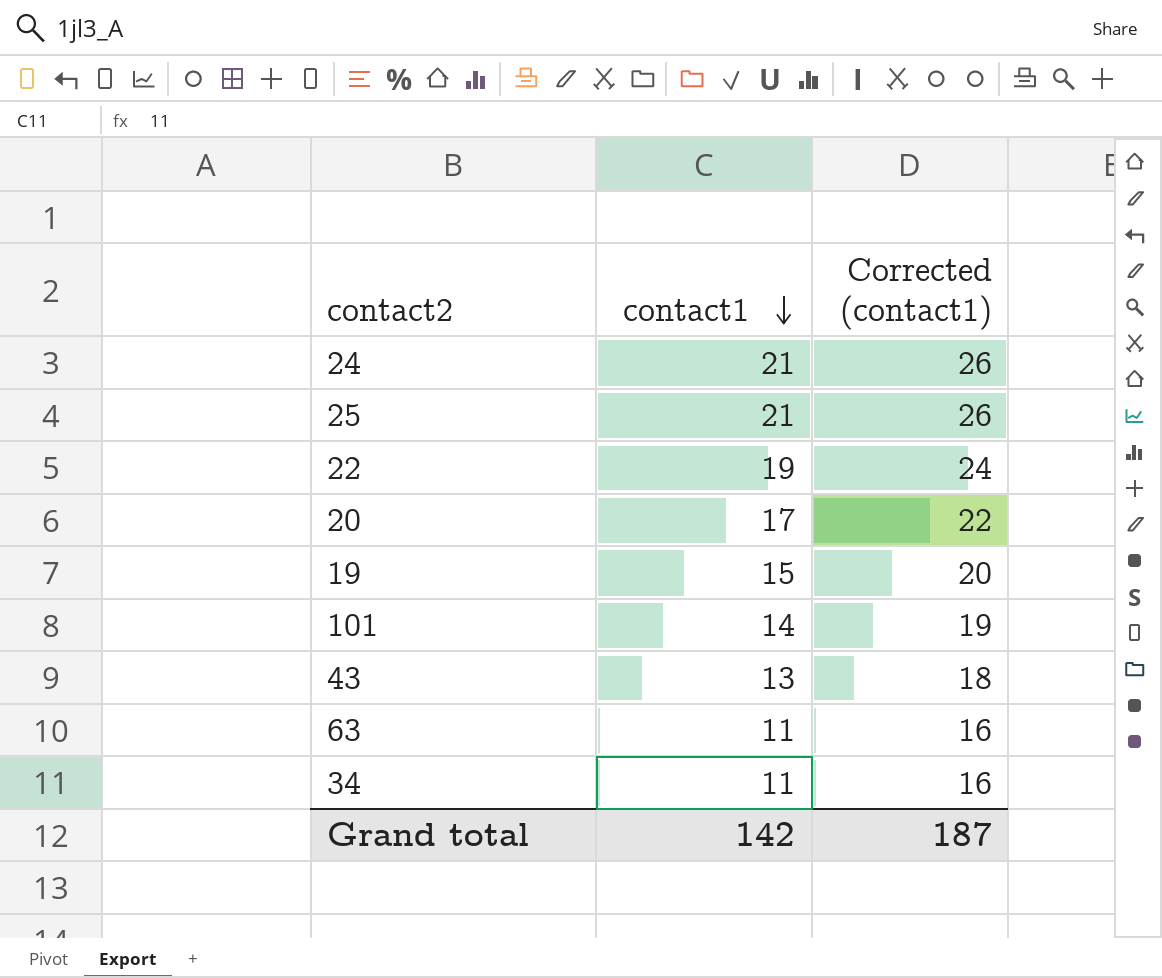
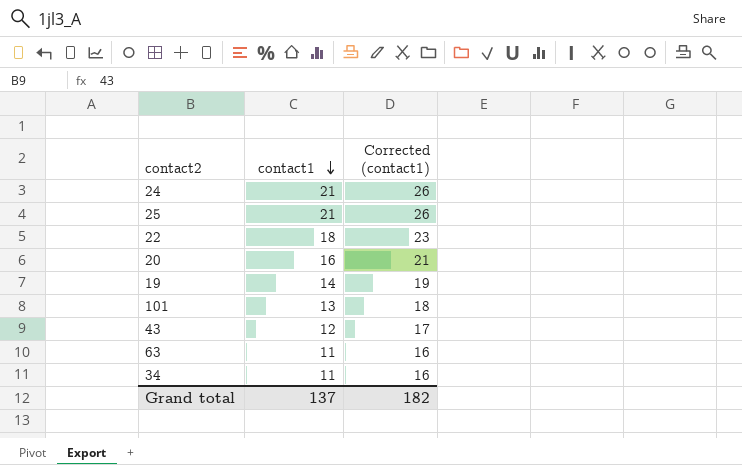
22 | contact1: 19 -> 18
22 | Corrected (contact1): 24 -> 23
20 | contact1: 17 -> 16
20 | Corrected (contact1): 22 -> 21
19 | contact1: 15 -> 14
19 | Corrected (contact1): 20 -> 19
101 | contact1: 14 -> 13
101 | Corrected (contact1): 19 -> 18
43 | contact1: 13 -> 12
43 | Corrected (contact1): 18 -> 17
Grand total | contact1: 142 -> 137
Grand total | Corrected (contact1): 187 -> 182

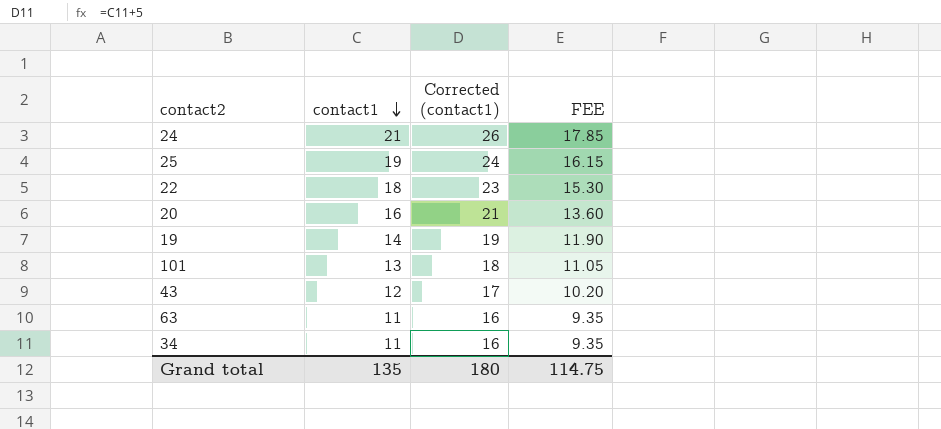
column FEE | formula: none -> [contact1] * 0.85
25 | contact1: 21 -> 19
25 | Corrected (contact1): 26 -> 24
Grand total | contact1: 137 -> 135
Grand total | Corrected (contact1): 182 -> 180

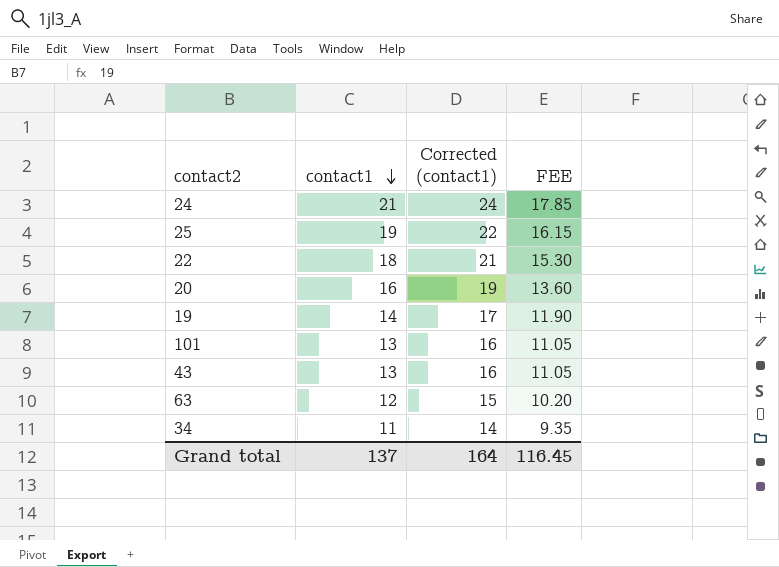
column Corrected (contact1) | formula: [contact1] + 5 -> [contact1] + 3
43 | contact1: 12 -> 13
43 | FEE: 10.20 -> 11.05
63 | contact1: 11 -> 12
63 | FEE: 9.35 -> 10.20
Grand total | contact1: 135 -> 137
Grand total | Corrected (contact1): 180 -> 164
Grand total | FEE: 114.75 -> 116.45

